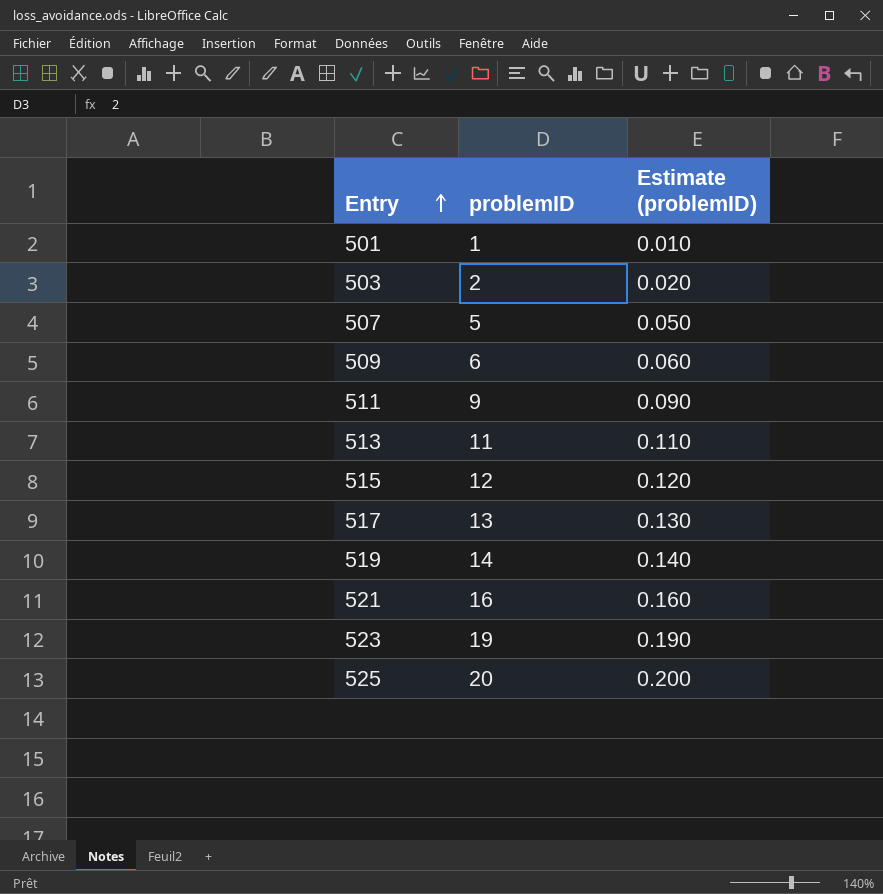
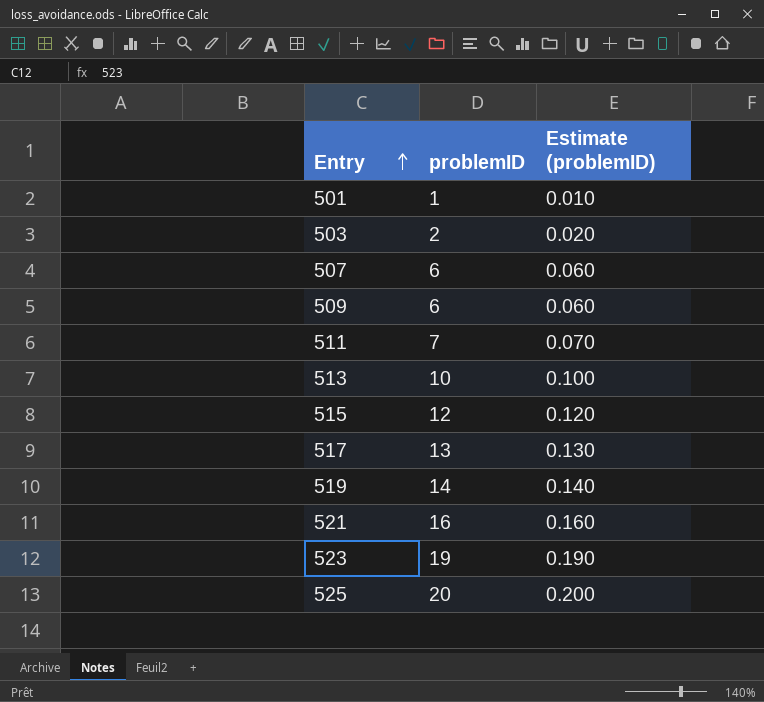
507 | problemID: 5 -> 6
507 | Estimate (problemID): 0.050 -> 0.060
511 | problemID: 9 -> 7
511 | Estimate (problemID): 0.090 -> 0.070
513 | problemID: 11 -> 10
513 | Estimate (problemID): 0.110 -> 0.100

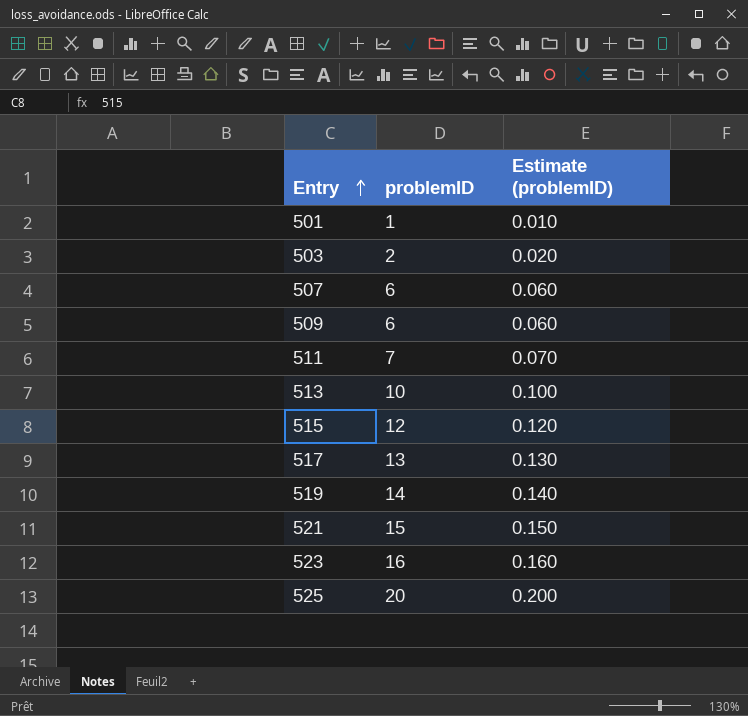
521 | problemID: 16 -> 15
521 | Estimate (problemID): 0.160 -> 0.150
523 | problemID: 19 -> 16
523 | Estimate (problemID): 0.190 -> 0.160

